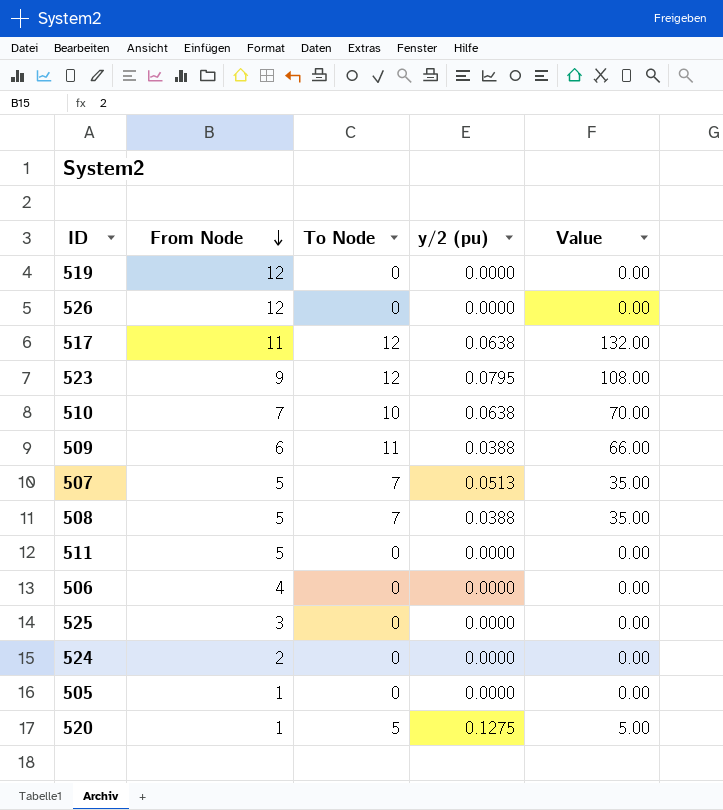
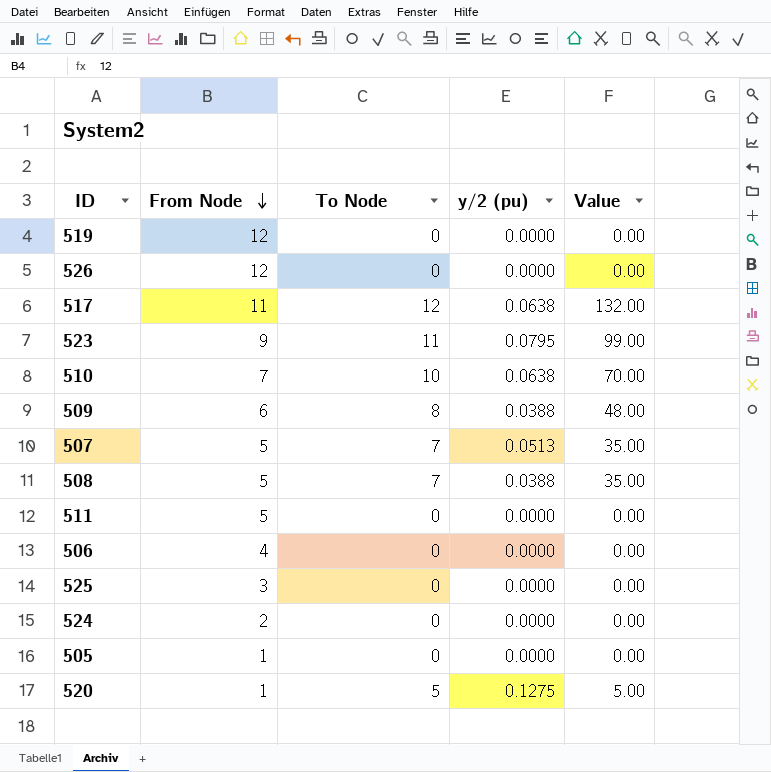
523 | To Node: 12 -> 11
523 | Value: 108.00 -> 99.00
509 | To Node: 11 -> 8
509 | Value: 66.00 -> 48.00

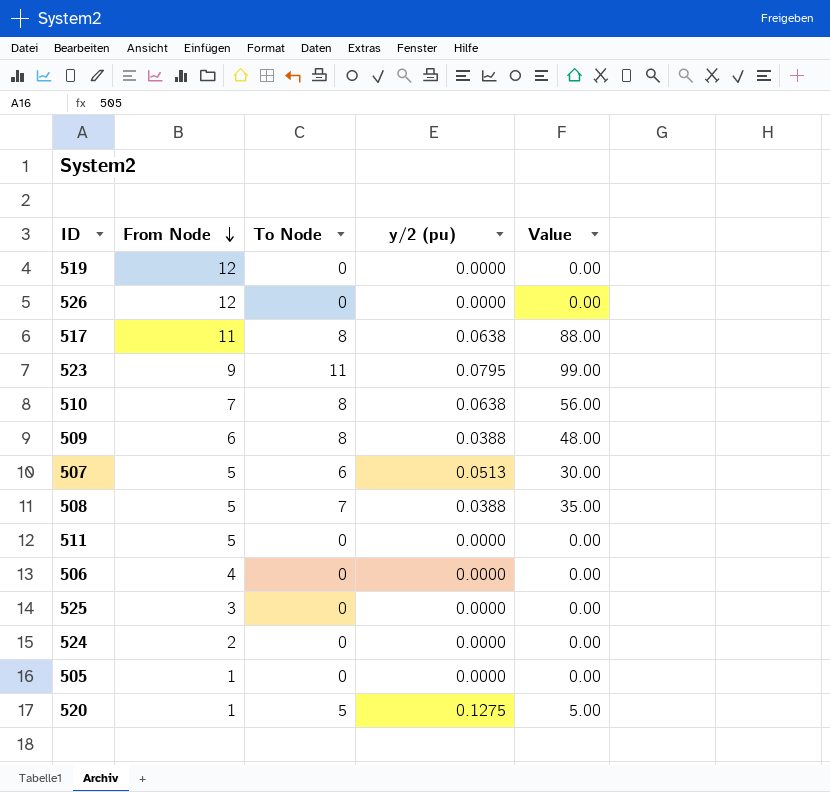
517 | To Node: 12 -> 8
517 | Value: 132.00 -> 88.00
510 | To Node: 10 -> 8
510 | Value: 70.00 -> 56.00
507 | To Node: 7 -> 6
507 | Value: 35.00 -> 30.00

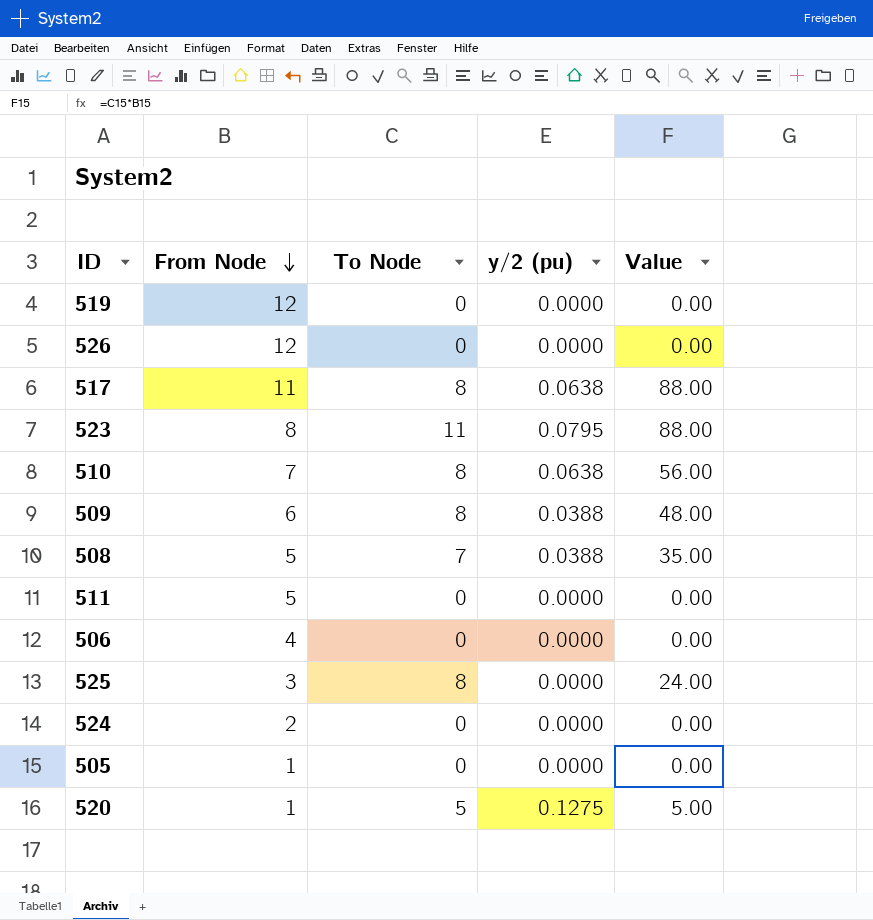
row 507: 5 | 6 | 0.0513 | 30.00 -> none
523 | From Node: 9 -> 8
523 | Value: 99.00 -> 88.00
525 | To Node: 0 -> 8
525 | Value: 0.00 -> 24.00

